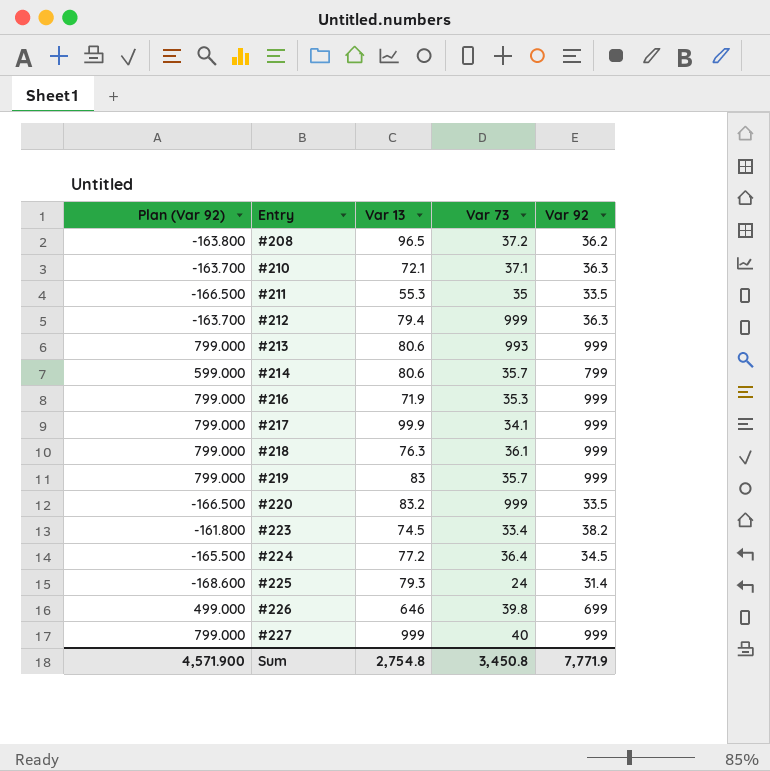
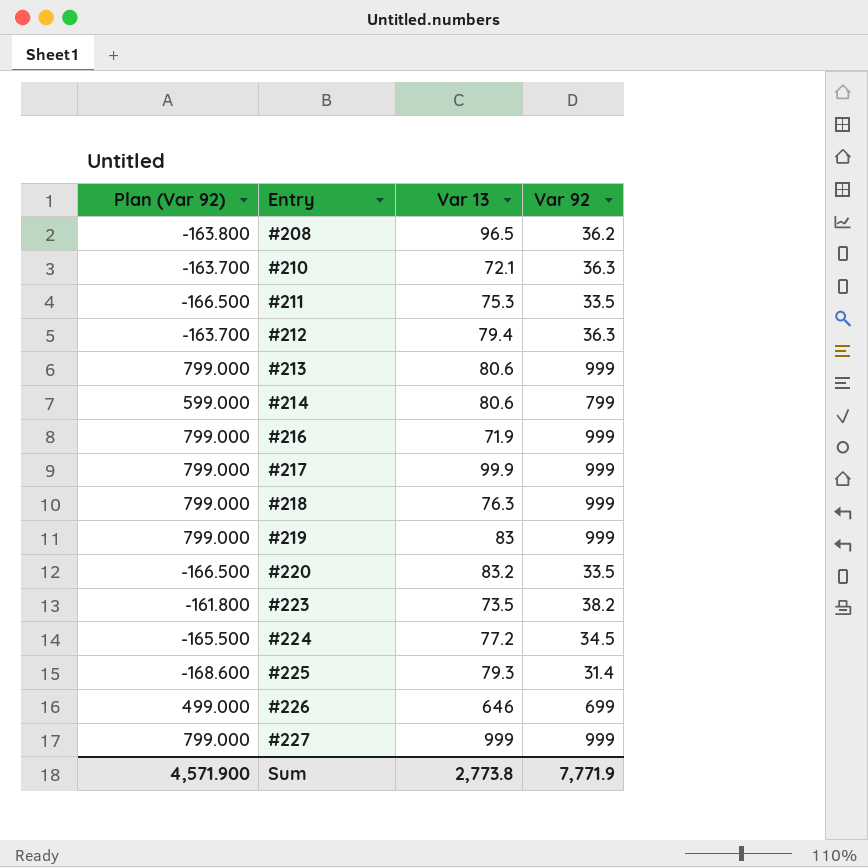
column Var 73 | position: 4 -> none
#211 | Var 13: 55.3 -> 75.3
#223 | Var 13: 74.5 -> 73.5
Sum | Var 13: 2,754.8 -> 2,773.8

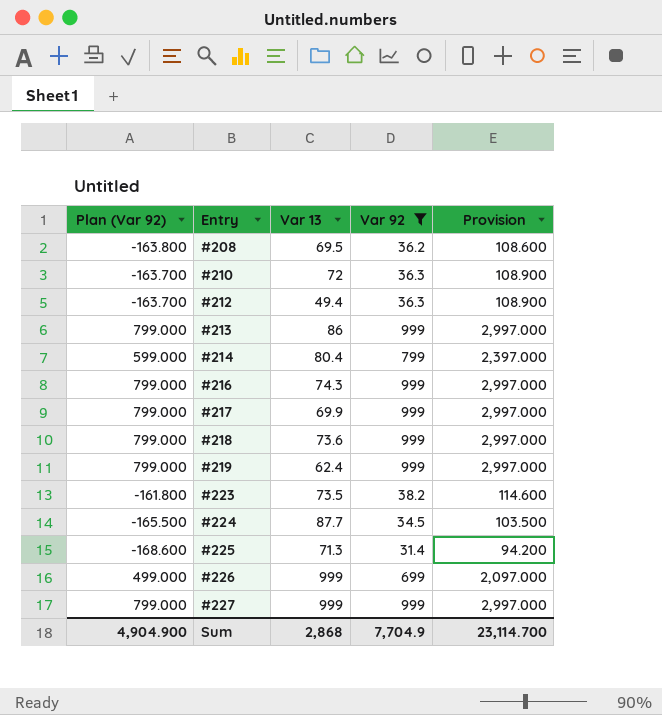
filter: none -> Var 92 != 33.5
column Provision | formula: none -> [Var 92] * 3
#208 | Var 13: 96.5 -> 69.5
#210 | Var 13: 72.1 -> 72
#212 | Var 13: 79.4 -> 49.4
#213 | Var 13: 80.6 -> 86
#214 | Var 13: 80.6 -> 80.4
#216 | Var 13: 71.9 -> 74.3
#217 | Var 13: 99.9 -> 69.9
#218 | Var 13: 76.3 -> 73.6
#219 | Var 13: 83 -> 62.4
#224 | Var 13: 77.2 -> 87.7
#225 | Var 13: 79.3 -> 71.3
#226 | Var 13: 646 -> 999
Sum | Plan (Var 92): 4,571.900 -> 4,904.900
Sum | Var 13: 2,773.8 -> 2,868
Sum | Var 92: 7,771.9 -> 7,704.9

